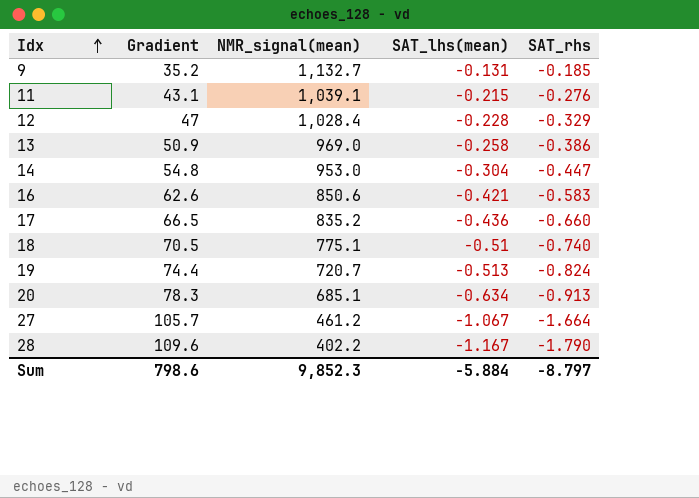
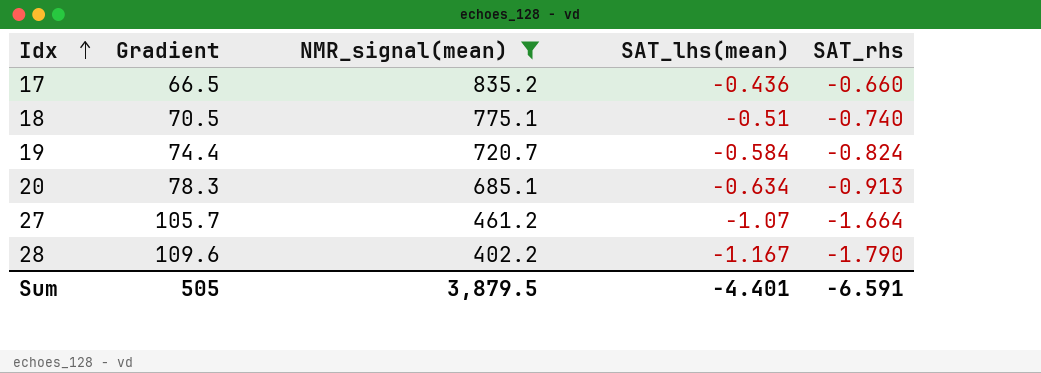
filter: none -> NMR_signal(mean) <= 835.2
19 | SAT_lhs(mean): -0.513 -> -0.584
27 | SAT_lhs(mean): -1.067 -> -1.07
Sum | Gradient: 798.6 -> 505
Sum | NMR_signal(mean): 9,852.3 -> 3,879.5
Sum | SAT_lhs(mean): -5.884 -> -4.401
Sum | SAT_rhs: -8.797 -> -6.591

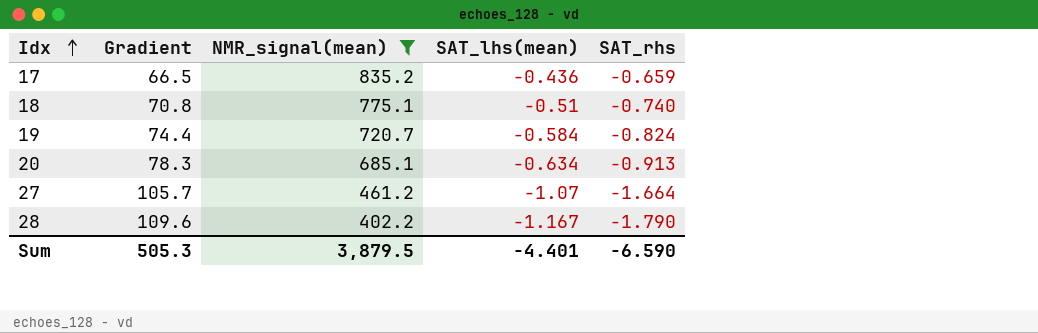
17 | SAT_rhs: -0.660 -> -0.659
18 | Gradient: 70.5 -> 70.8
Sum | Gradient: 505 -> 505.3
Sum | SAT_rhs: -6.591 -> -6.590

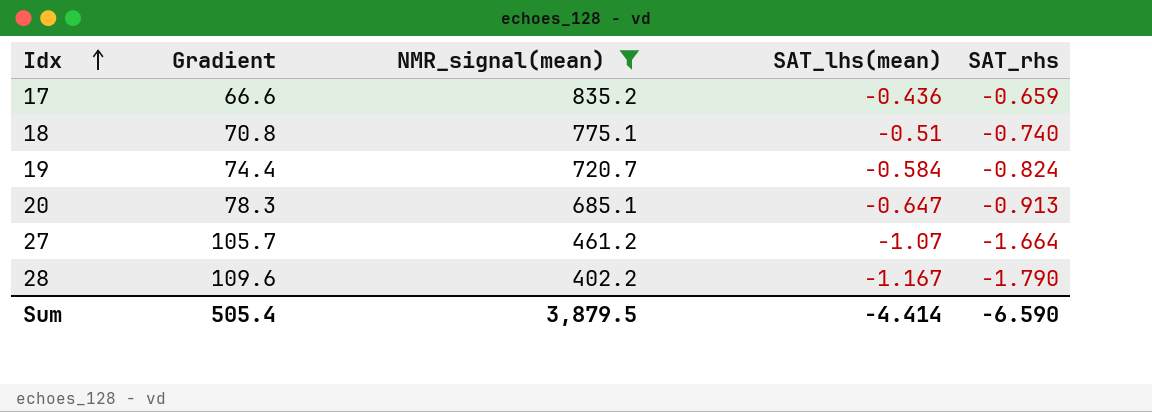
17 | Gradient: 66.5 -> 66.6
20 | SAT_lhs(mean): -0.634 -> -0.647
Sum | Gradient: 505.3 -> 505.4
Sum | SAT_lhs(mean): -4.401 -> -4.414

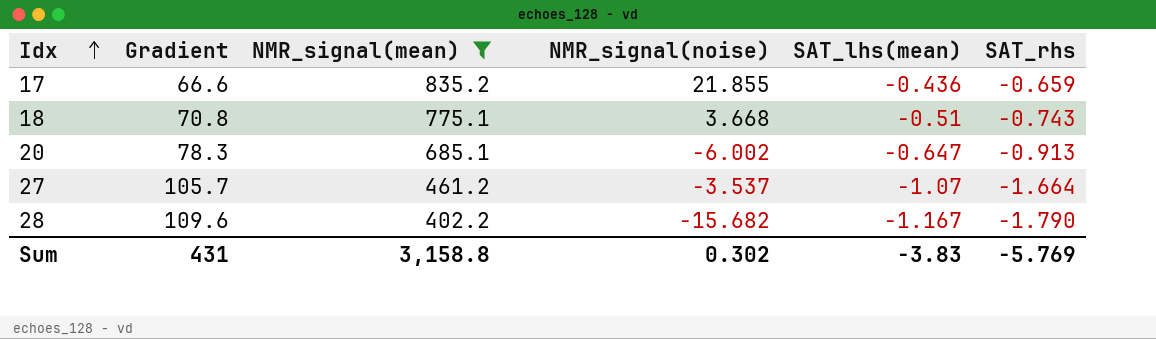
column NMR_signal(noise) | position: none -> 4
row 19: 74.4 | 720.7 | -0.584 | -0.824 -> none
18 | SAT_rhs: -0.740 -> -0.743
Sum | Gradient: 505.4 -> 431
Sum | NMR_signal(mean): 3,879.5 -> 3,158.8
Sum | SAT_lhs(mean): -4.414 -> -3.83
Sum | SAT_rhs: -6.590 -> -5.769

